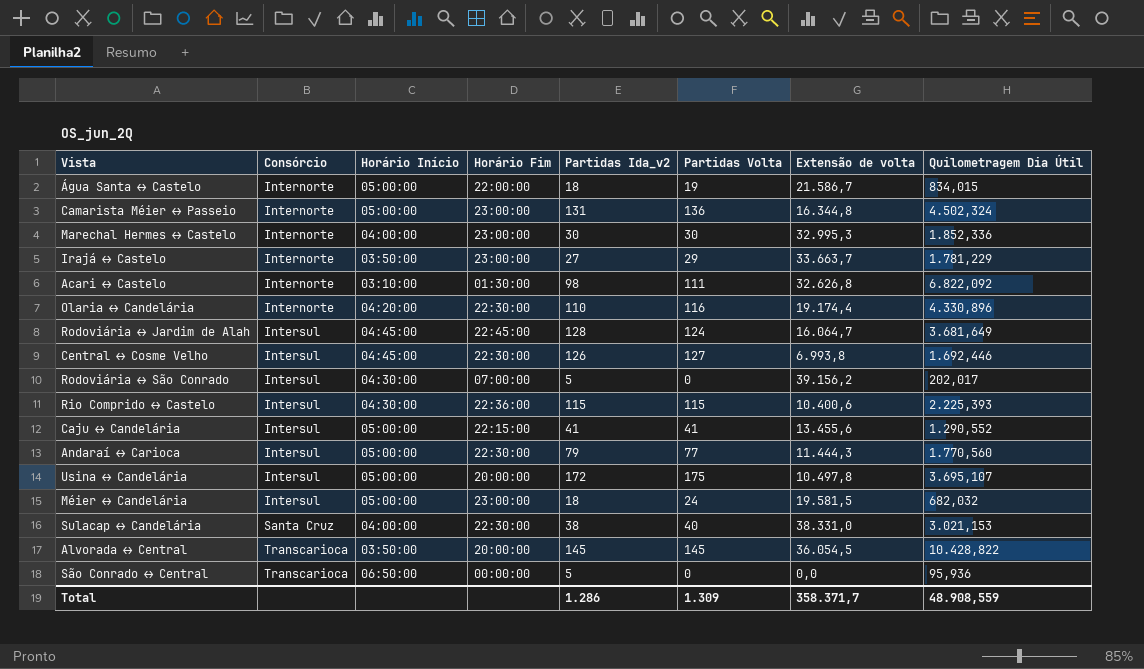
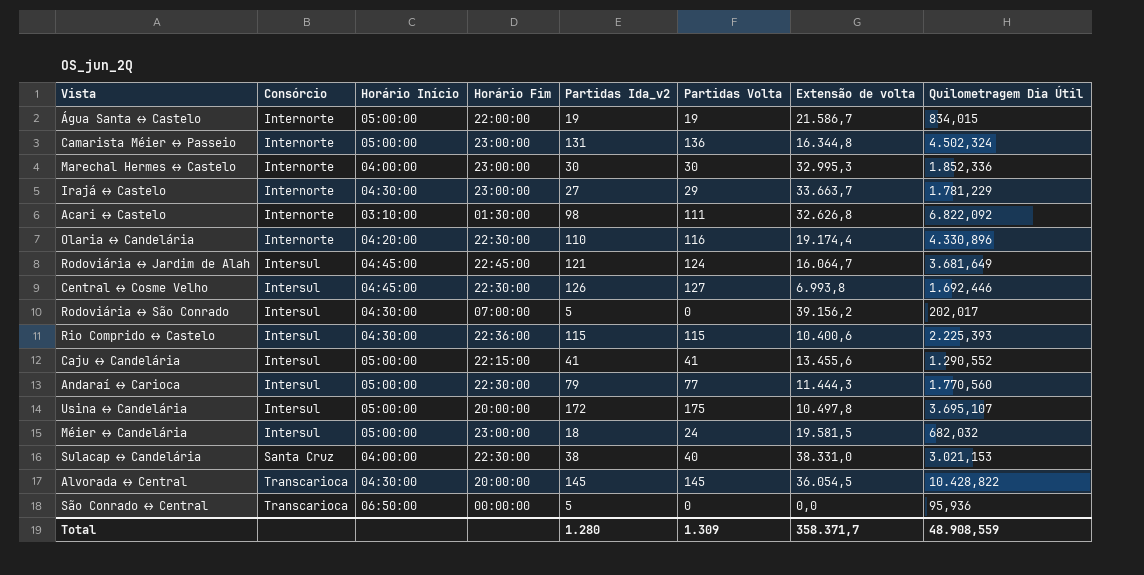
Água Santa ↔ Castelo | Partidas Ida_v2: 18 -> 19
Irajá ↔ Castelo | Horário Início: 03:50:00 -> 04:30:00
Rodoviária ↔ Jardim de Alah | Partidas Ida_v2: 128 -> 121
Alvorada ↔ Central | Horário Início: 03:50:00 -> 04:30:00
Total | Partidas Ida_v2: 1.286 -> 1.280

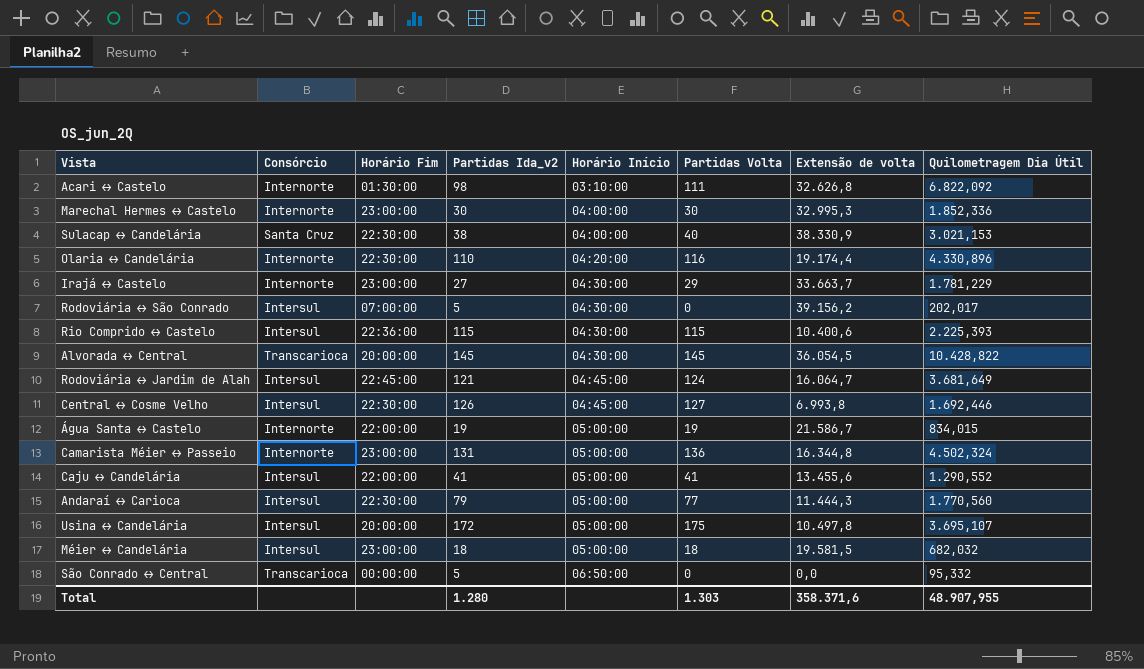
row order: Consórcio ascending -> Horário Início ascending
column Horário Início | position: 3 -> 5
Sulacap ↔ Candelária | Extensão de volta: 38.331,0 -> 38.330,9
Caju ↔ Candelária | Horário Fim: 22:15:00 -> 22:00:00
Méier ↔ Candelária | Partidas Volta: 24 -> 18
São Conrado ↔ Central | Quilometragem Dia Útil: 95,936 -> 95,332
Total | Partidas Volta: 1.309 -> 1.303
Total | Extensão de volta: 358.371,7 -> 358.371,6
Total | Quilometragem Dia Útil: 48.908,559 -> 48.907,955

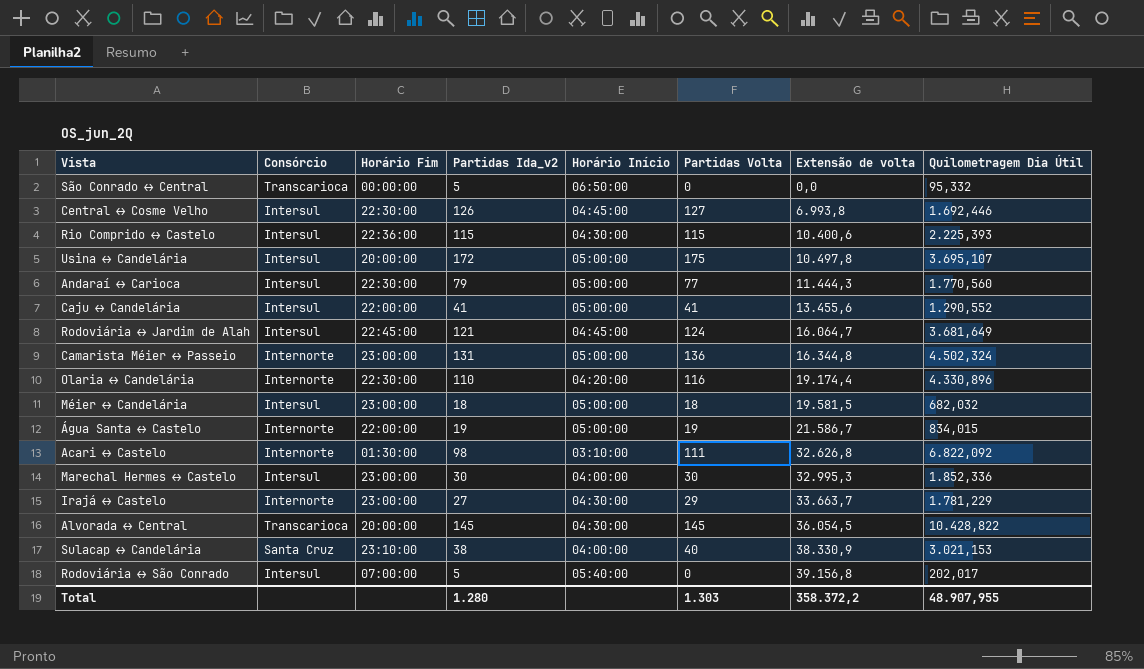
row order: Horário Início ascending -> Extensão de volta ascending
Marechal Hermes ↔ Castelo | Consórcio: Internorte -> Intersul
Sulacap ↔ Candelária | Horário Fim: 22:30:00 -> 23:10:00
Rodoviária ↔ São Conrado | Horário Início: 04:30:00 -> 05:40:00
Rodoviária ↔ São Conrado | Extensão de volta: 39.156,2 -> 39.156,8
Total | Extensão de volta: 358.371,6 -> 358.372,2

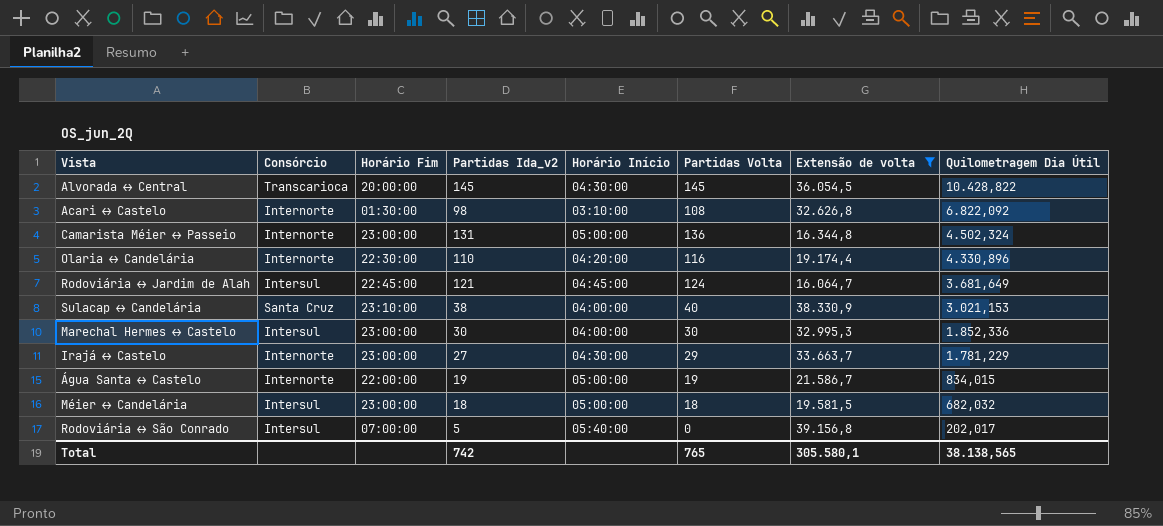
filter: none -> Extensão de volta >= 16.064,7
row order: Extensão de volta ascending -> Quilometragem Dia Útil descending
Acari ↔ Castelo | Partidas Volta: 111 -> 108
Total | Partidas Ida_v2: 1.280 -> 742
Total | Partidas Volta: 1.303 -> 765
Total | Extensão de volta: 358.372,2 -> 305.580,1
Total | Quilometragem Dia Útil: 48.907,955 -> 38.138,565

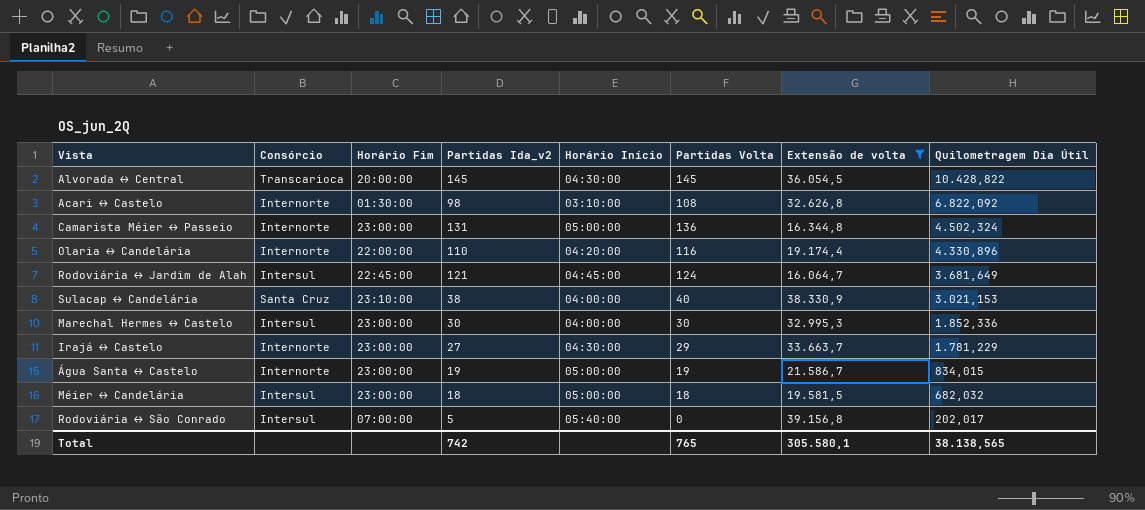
Olaria ↔ Candelária | Horário Fim: 22:30:00 -> 22:00:00
Água Santa ↔ Castelo | Horário Fim: 22:00:00 -> 23:00:00

